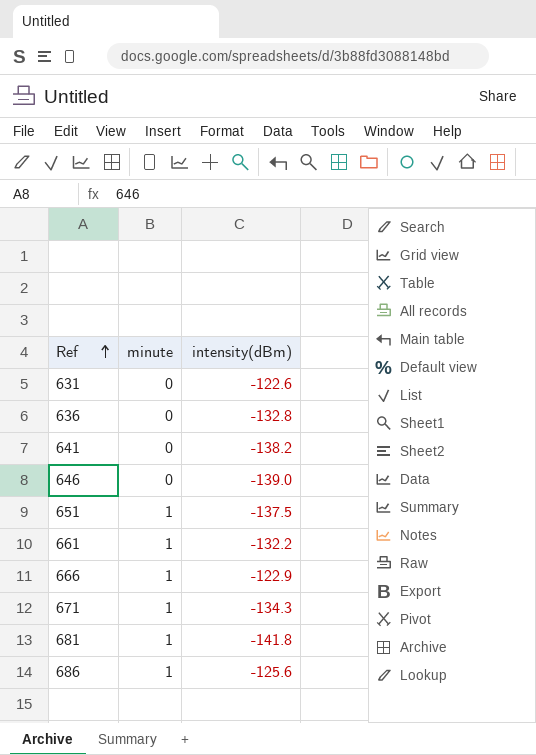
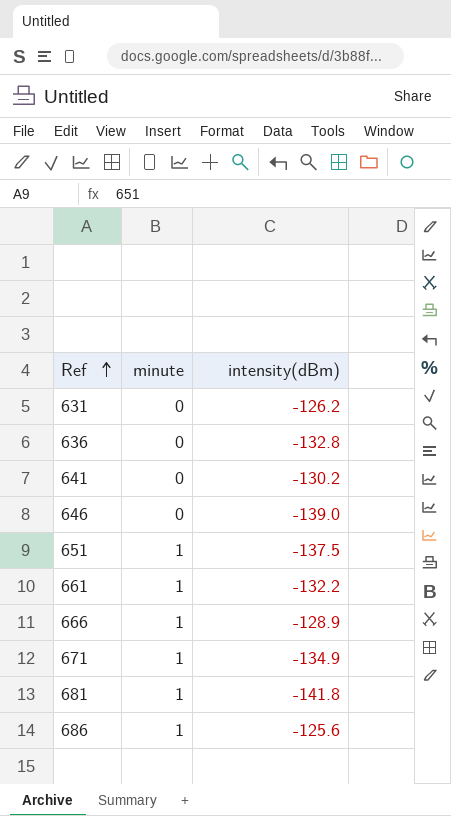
631 | intensity(dBm): -122.6 -> -126.2
641 | intensity(dBm): -138.2 -> -130.2
666 | intensity(dBm): -122.9 -> -128.9
671 | intensity(dBm): -134.3 -> -134.9

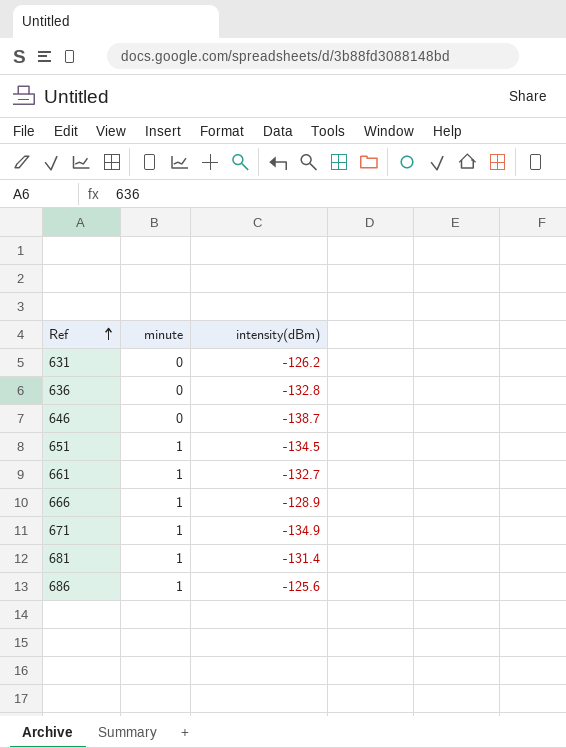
row 641: 0 | -130.2 -> none
646 | intensity(dBm): -139.0 -> -138.7
651 | intensity(dBm): -137.5 -> -134.5
661 | intensity(dBm): -132.2 -> -132.7
681 | intensity(dBm): -141.8 -> -131.4

